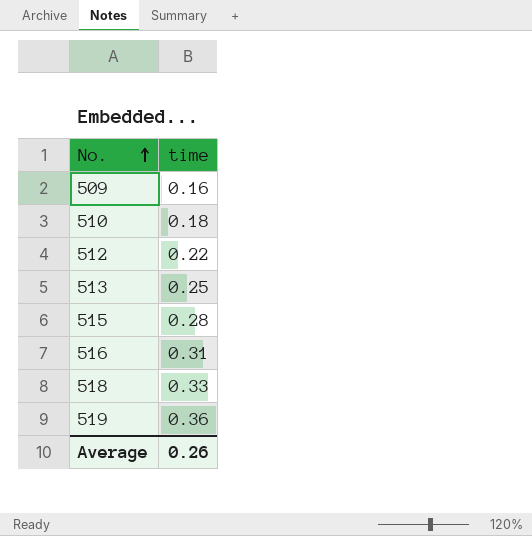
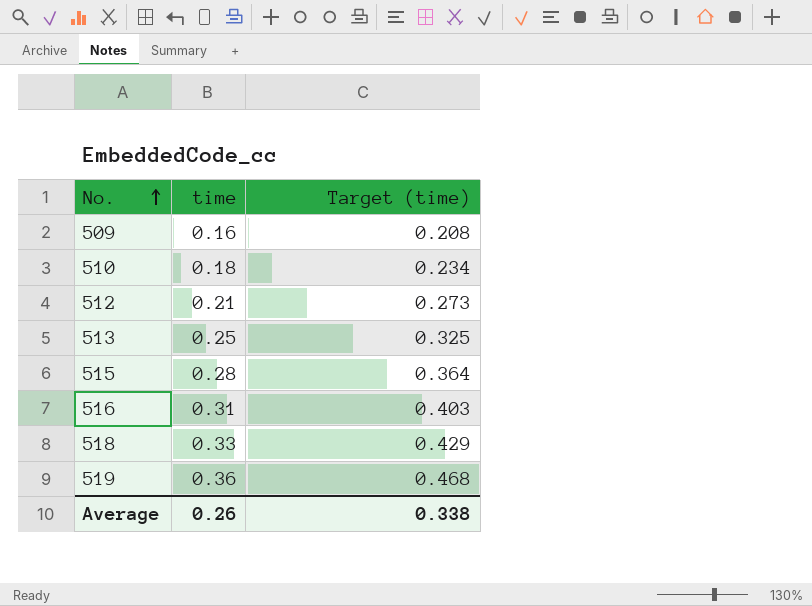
column Target (time) | formula: none -> [time] * 1.3
512 | time: 0.22 -> 0.21

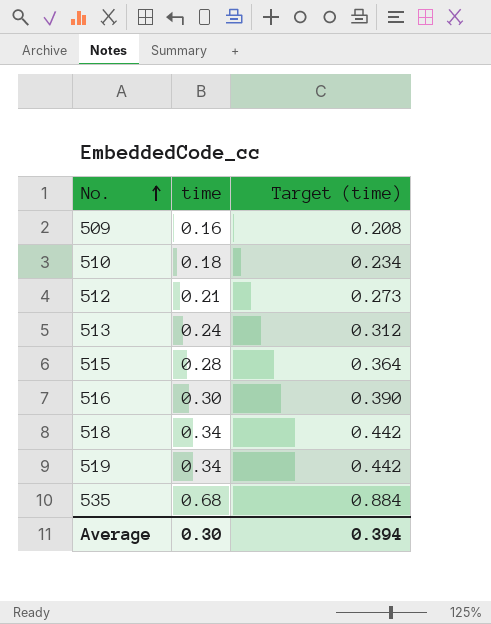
513 | time: 0.25 -> 0.24
513 | Target (time): 0.325 -> 0.312
516 | time: 0.31 -> 0.30
516 | Target (time): 0.403 -> 0.390
518 | time: 0.33 -> 0.34
518 | Target (time): 0.429 -> 0.442
519 | time: 0.36 -> 0.34
519 | Target (time): 0.468 -> 0.442
row 535: none -> 0.68 | 0.884
Average | time: 0.26 -> 0.30
Average | Target (time): 0.338 -> 0.394

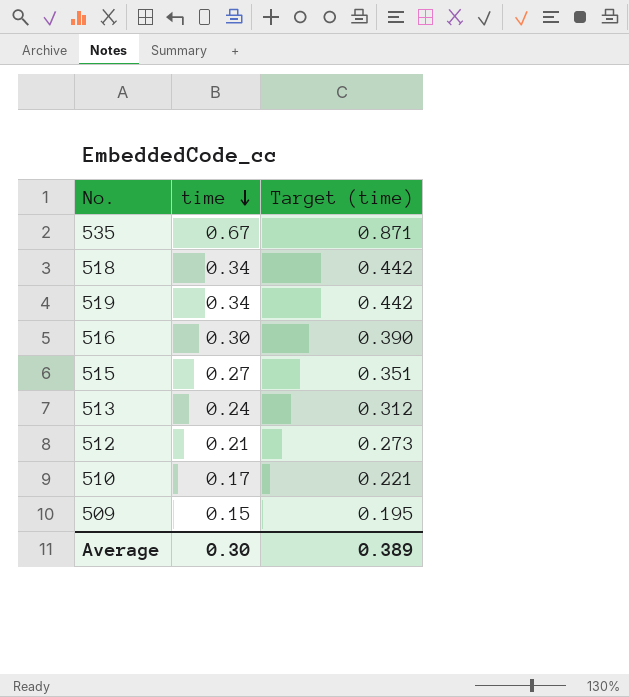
row order: No. ascending -> time descending
535 | time: 0.68 -> 0.67
535 | Target (time): 0.884 -> 0.871
515 | time: 0.28 -> 0.27
515 | Target (time): 0.364 -> 0.351
510 | time: 0.18 -> 0.17
510 | Target (time): 0.234 -> 0.221
509 | time: 0.16 -> 0.15
509 | Target (time): 0.208 -> 0.195
Average | Target (time): 0.394 -> 0.389

